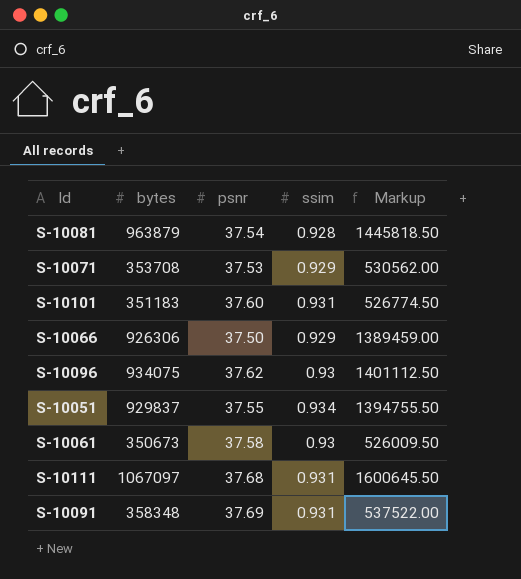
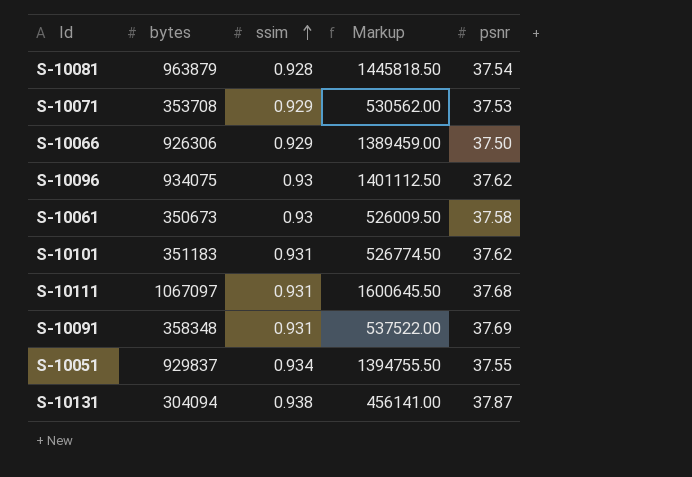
row order: none -> ssim ascending
column psnr | position: 3 -> 5
S-10101 | psnr: 37.60 -> 37.62
row S-10131: none -> 304094 | 0.938 | 456141.00 | 37.87

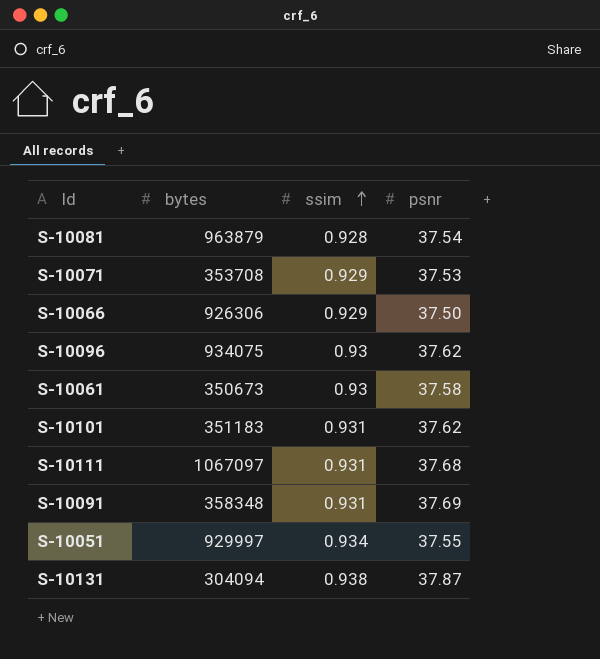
column Markup | formula: [bytes] * 1.5 -> none
S-10051 | bytes: 929837 -> 929997

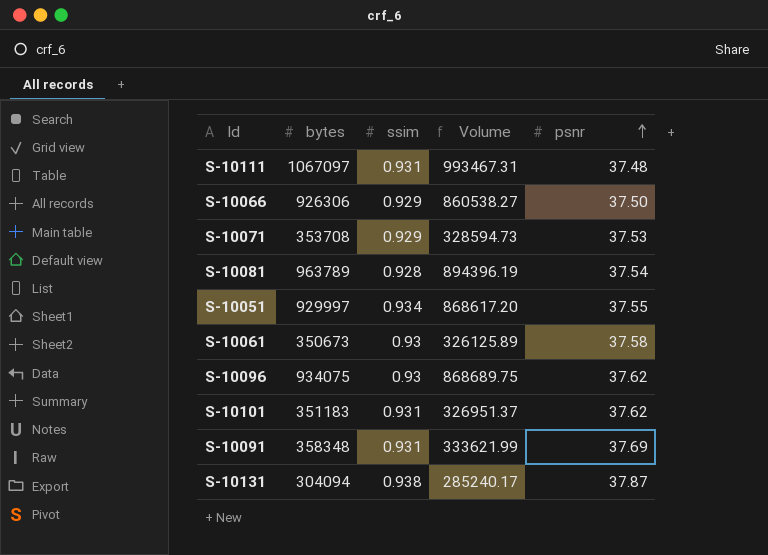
row order: ssim ascending -> psnr ascending
column Volume | formula: none -> [bytes] * [ssim]
S-10111 | psnr: 37.68 -> 37.48
S-10081 | bytes: 963879 -> 963789

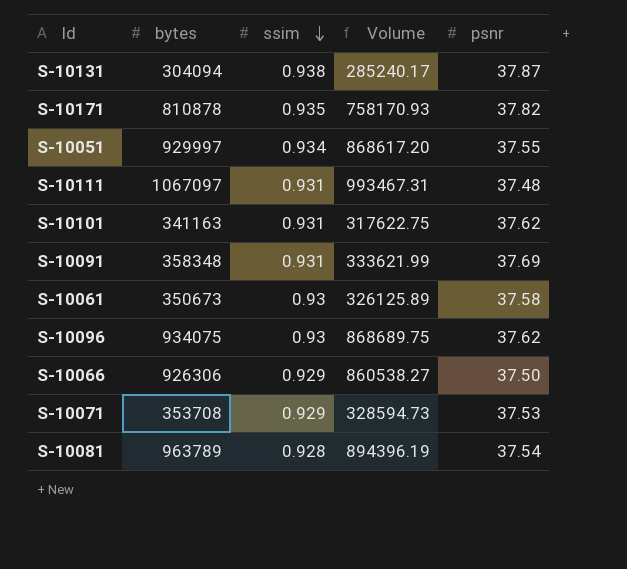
row order: psnr ascending -> ssim descending
row S-10171: none -> 810878 | 0.935 | 758170.93 | 37.82
S-10101 | bytes: 351183 -> 341163
S-10101 | Volume: 326951.37 -> 317622.75

